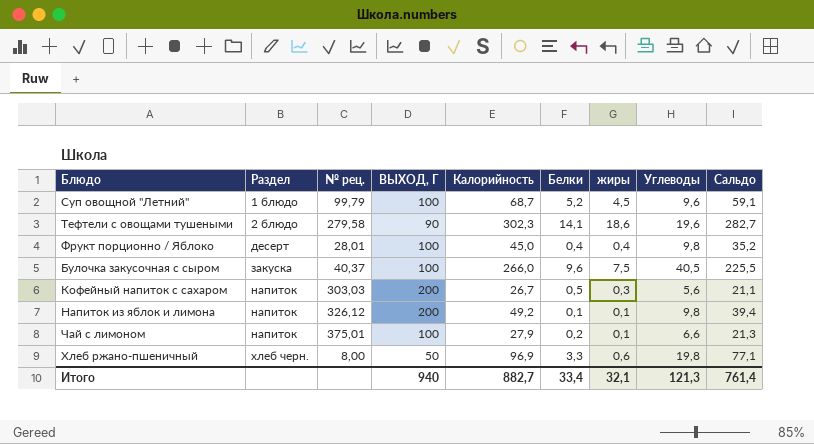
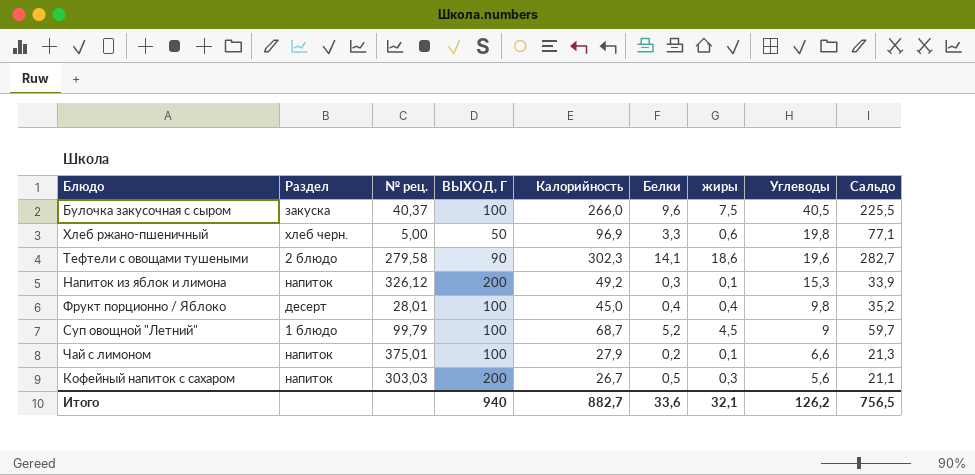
row order: Раздел ascending -> Углеводы descending
Хлеб ржано-пшеничный | № рец.: 8,00 -> 5,00
Напиток из яблок и лимона | Белки: 0,1 -> 0,3
Напиток из яблок и лимона | Углеводы: 9,8 -> 15,3
Напиток из яблок и лимона | Сальдо: 39,4 -> 33,9
Суп овощной "Летний" | Углеводы: 9,6 -> 9
Суп овощной "Летний" | Сальдо: 59,1 -> 59,7
Итого | Белки: 33,4 -> 33,6
Итого | Углеводы: 121,3 -> 126,2
Итого | Сальдо: 761,4 -> 756,5

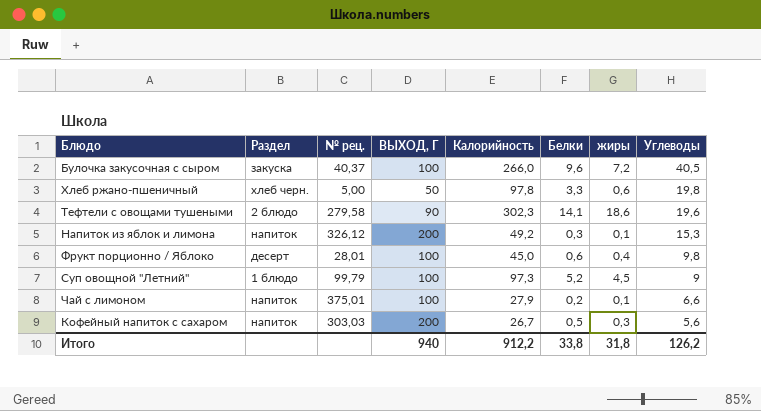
column Сальдо | formula: [Калорийность] - [Углеводы] -> none
Булочка закусочная с сыром | жиры: 7,5 -> 7,2
Хлеб ржано-пшеничный | Калорийность: 96,9 -> 97,8
Фрукт порционно / Яблоко | Белки: 0,4 -> 0,6
Суп овощной "Летний" | Калорийность: 68,7 -> 97,3
Итого | Калорийность: 882,7 -> 912,2
Итого | Белки: 33,6 -> 33,8
Итого | жиры: 32,1 -> 31,8

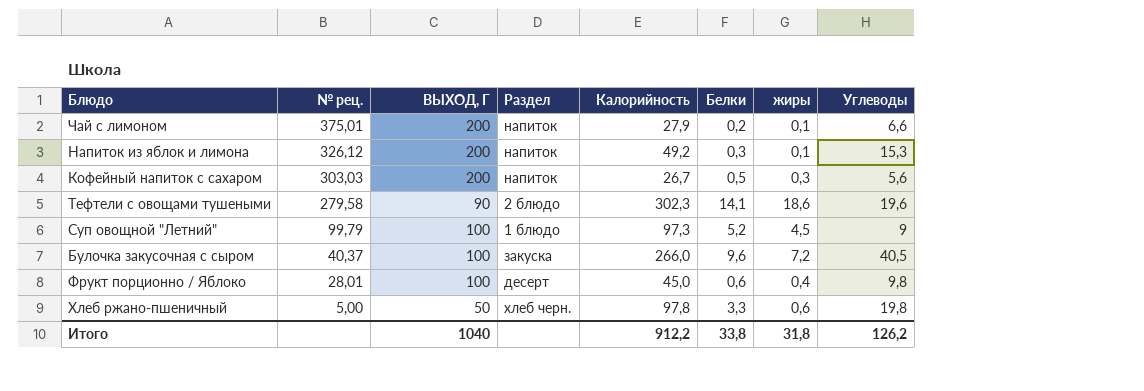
row order: Углеводы descending -> № рец. descending
column Раздел | position: 2 -> 4
Чай с лимоном | ВЫХОД, Г: 100 -> 200
Итого | ВЫХОД, Г: 940 -> 1040

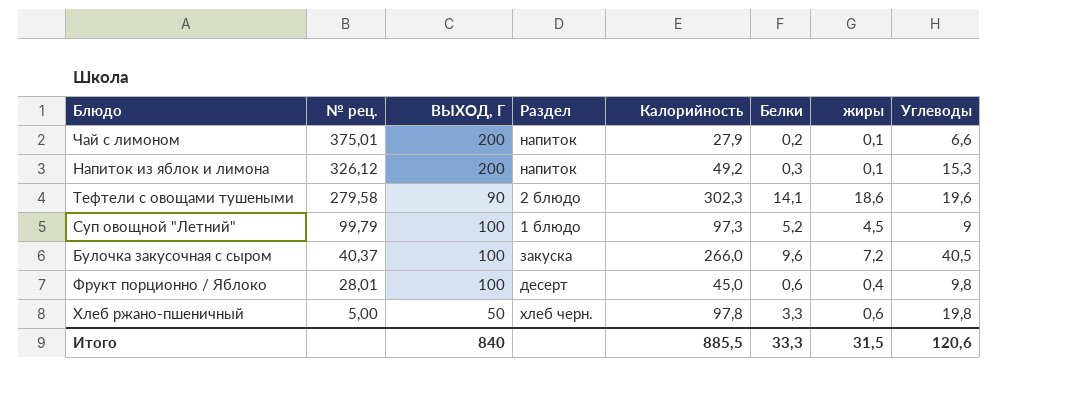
row Кофейный напиток с сахаром: 303,03 | 200 | напиток | 26,7 | 0,5 | 0,3 | 5,6 -> none
Итого | ВЫХОД, Г: 1040 -> 840
Итого | Калорийность: 912,2 -> 885,5
Итого | Белки: 33,8 -> 33,3
Итого | жиры: 31,8 -> 31,5
Итого | Углеводы: 126,2 -> 120,6

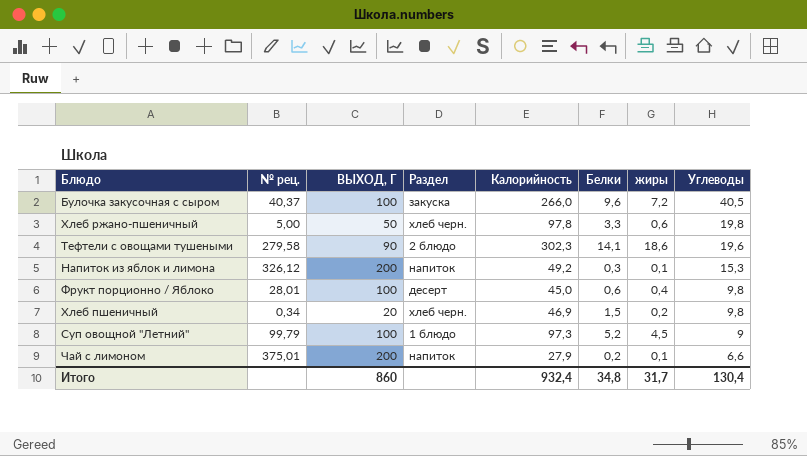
row order: № рец. descending -> Углеводы descending
row Хлеб пшеничный: none -> 0,34 | 20 | хлеб черн. | 46,9 | 1,5 | 0,2 | 9,8
Итого | ВЫХОД, Г: 840 -> 860
Итого | Калорийность: 885,5 -> 932,4
Итого | Белки: 33,3 -> 34,8
Итого | жиры: 31,5 -> 31,7
Итого | Углеводы: 120,6 -> 130,4

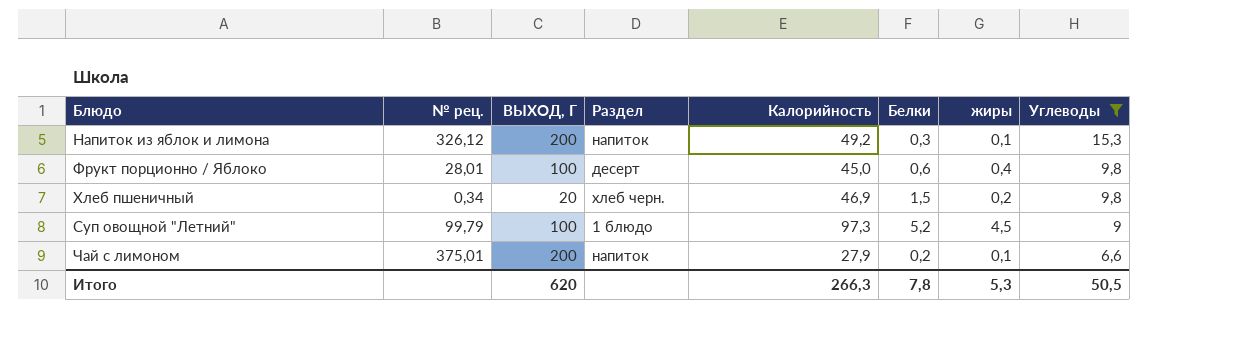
filter: none -> Углеводы <= 15,3
Итого | ВЫХОД, Г: 860 -> 620
Итого | Калорийность: 932,4 -> 266,3
Итого | Белки: 34,8 -> 7,8
Итого | жиры: 31,7 -> 5,3
Итого | Углеводы: 130,4 -> 50,5

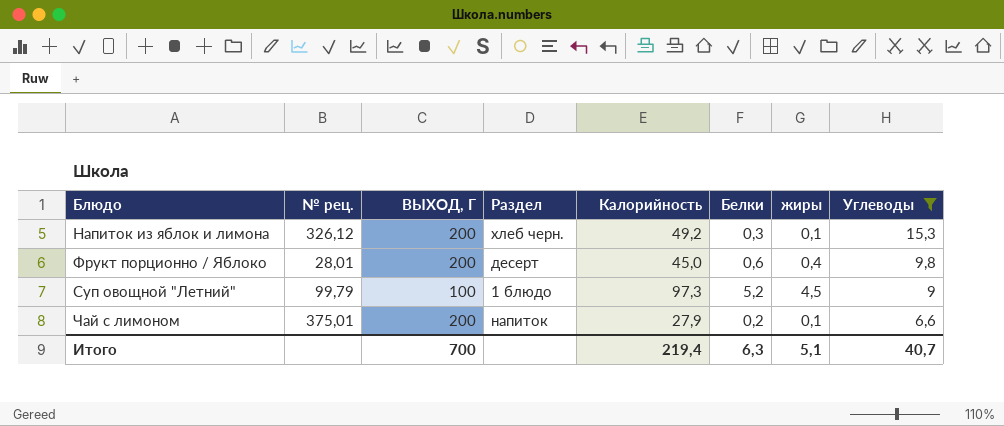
row Хлеб пшеничный: 0,34 | 20 | хлеб черн. | 46,9 | 1,5 | 0,2 | 9,8 -> none
Напиток из яблок и лимона | Раздел: напиток -> хлеб черн.
Фрукт порционно / Яблоко | ВЫХОД, Г: 100 -> 200
Итого | ВЫХОД, Г: 620 -> 700
Итого | Калорийность: 266,3 -> 219,4
Итого | Белки: 7,8 -> 6,3
Итого | жиры: 5,3 -> 5,1
Итого | Углеводы: 50,5 -> 40,7

